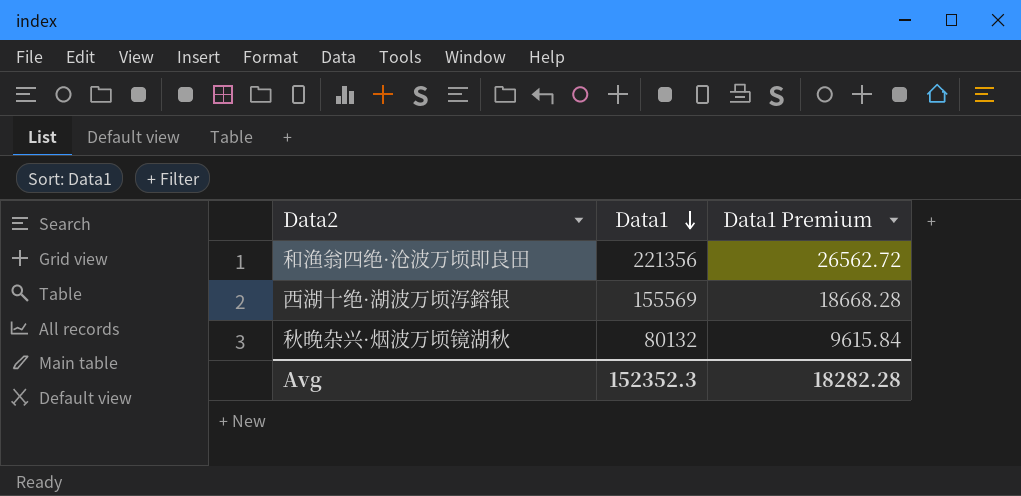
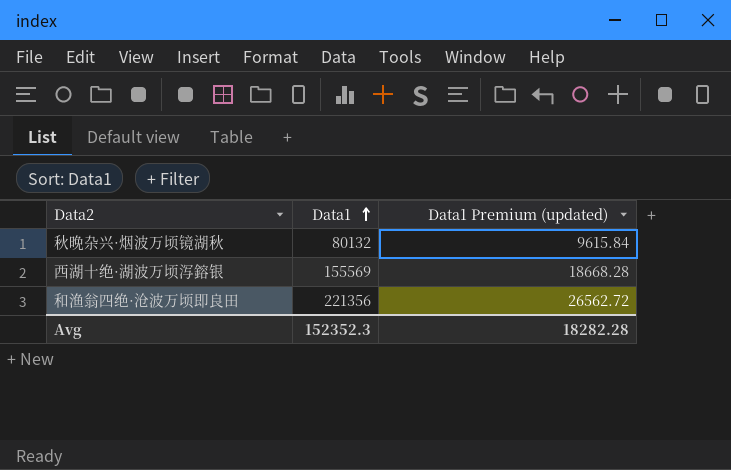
row order: Data1 descending -> Data1 ascending
column name: Data1 Premium -> Data1 Premium (updated)

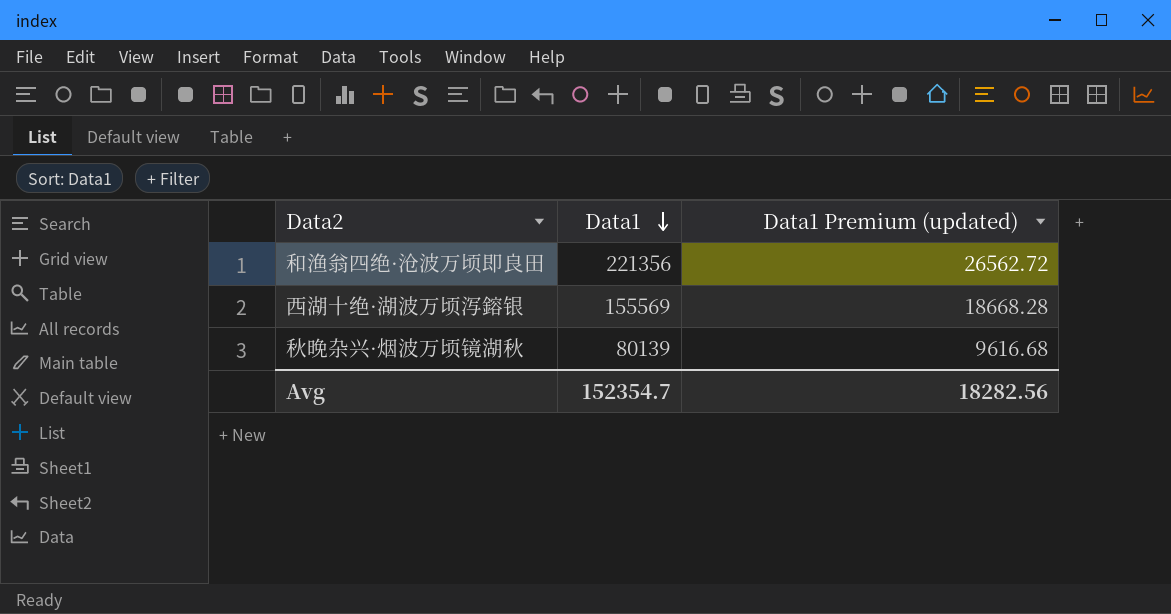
row order: Data1 ascending -> Data1 descending
秋晚杂兴·烟波万顷镜湖秋 | Data1: 80132 -> 80139
秋晚杂兴·烟波万顷镜湖秋 | Data1 Premium (updated): 9615.84 -> 9616.68
Avg | Data1: 152352.3 -> 152354.7
Avg | Data1 Premium (updated): 18282.28 -> 18282.56

